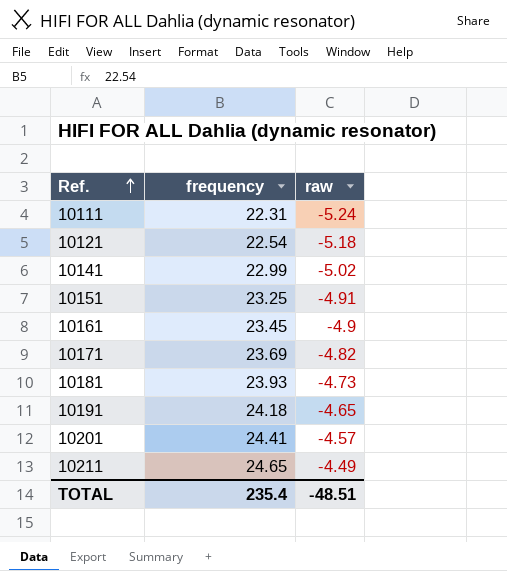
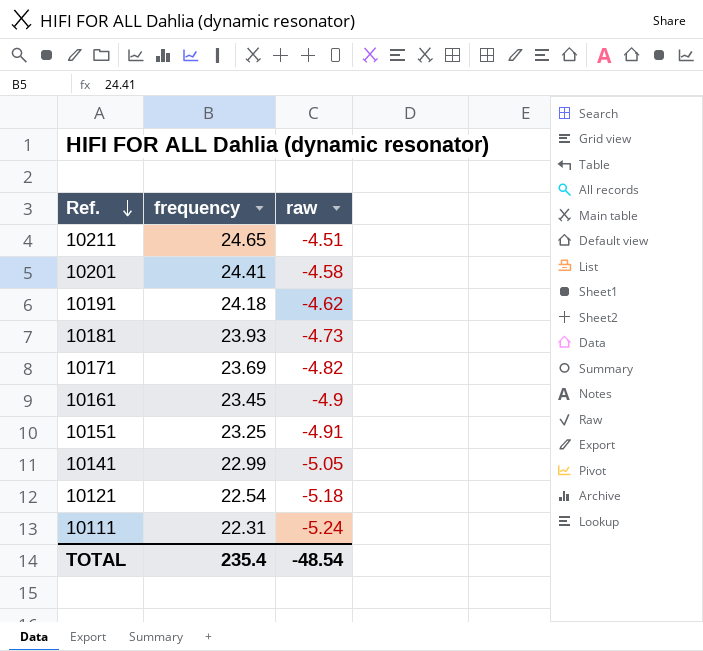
row order: Ref. ascending -> Ref. descending
10211 | raw: -4.49 -> -4.51
10201 | raw: -4.57 -> -4.58
10191 | raw: -4.65 -> -4.62
10141 | raw: -5.02 -> -5.05
TOTAL | raw: -48.51 -> -48.54

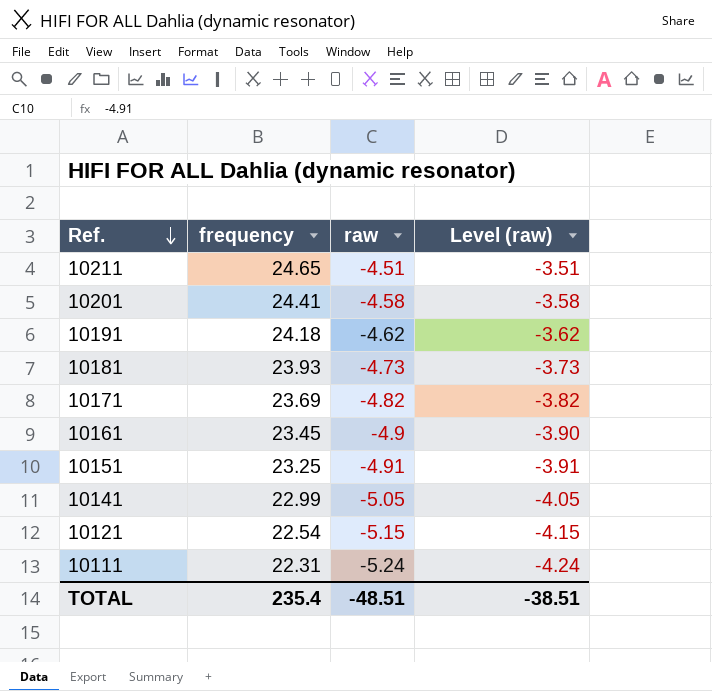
column Level (raw) | formula: none -> [raw] + 1
10121 | raw: -5.18 -> -5.15
TOTAL | raw: -48.54 -> -48.51

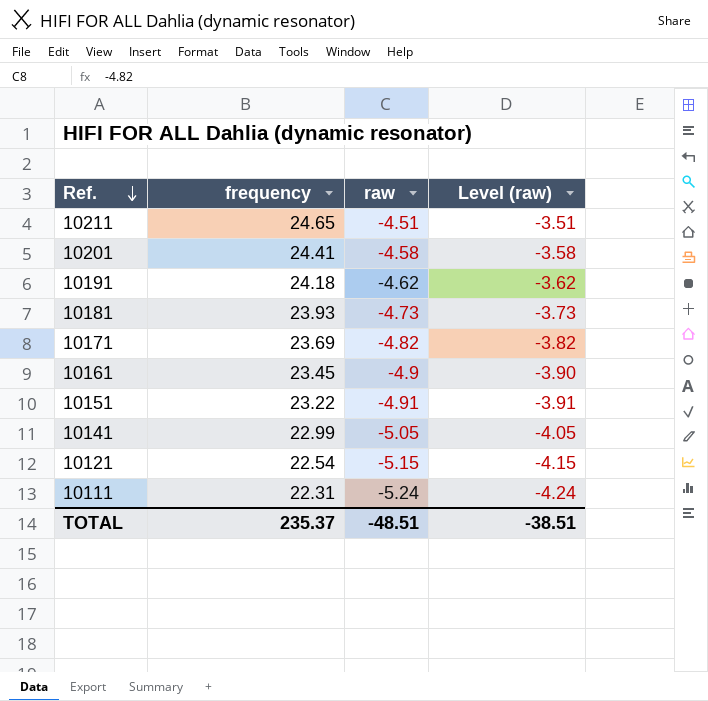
10151 | frequency: 23.25 -> 23.22
TOTAL | frequency: 235.4 -> 235.37

